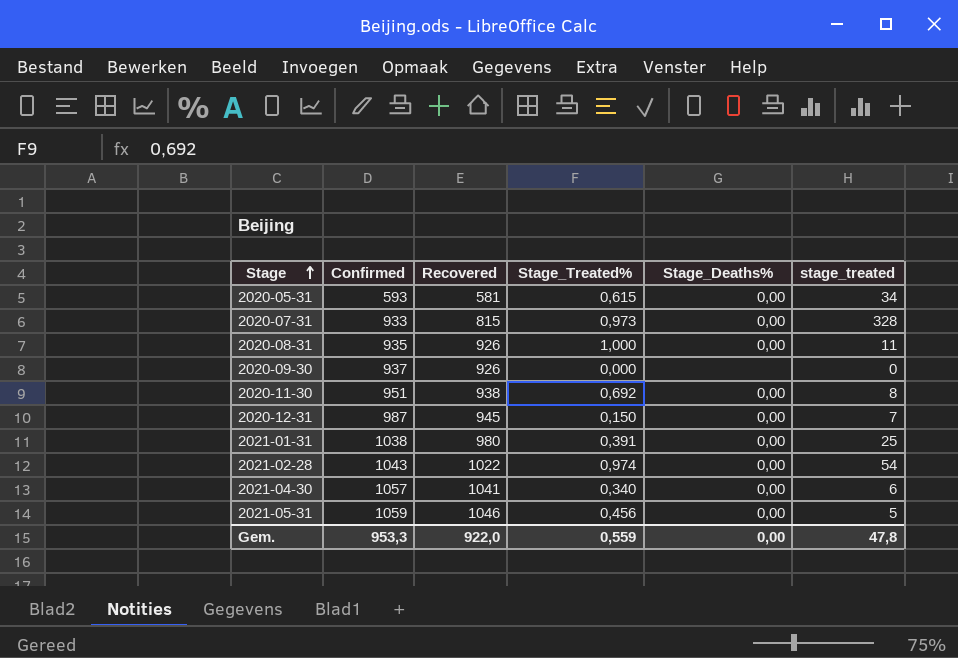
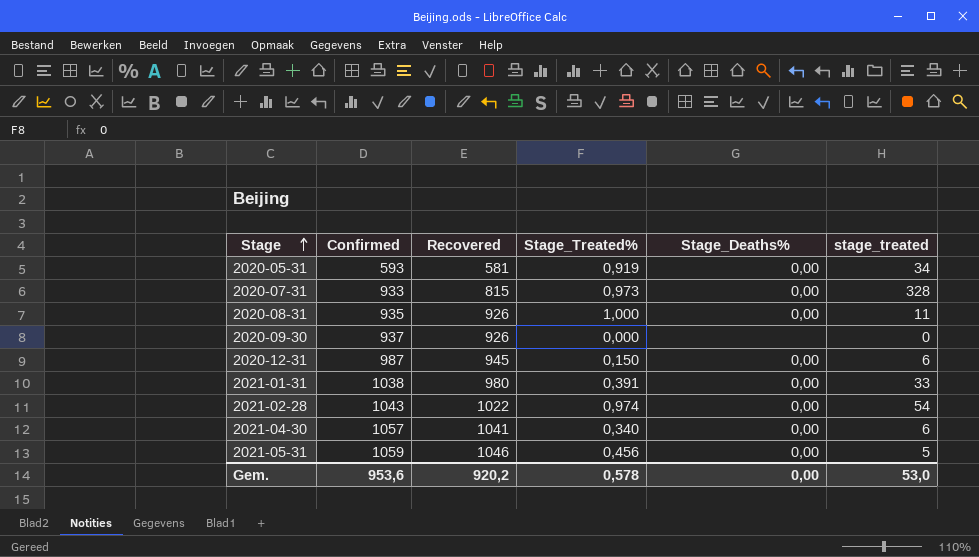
row 2020-11-30: 951 | 938 | 0,692 | 0,00 | 8 -> none
2020-05-31 | Stage_Treated%: 0,615 -> 0,919
2020-12-31 | stage_treated: 7 -> 6
2021-01-31 | stage_treated: 25 -> 33
Gem. | Confirmed: 953,3 -> 953,6
Gem. | Recovered: 922,0 -> 920,2
Gem. | Stage_Treated%: 0,559 -> 0,578
Gem. | stage_treated: 47,8 -> 53,0

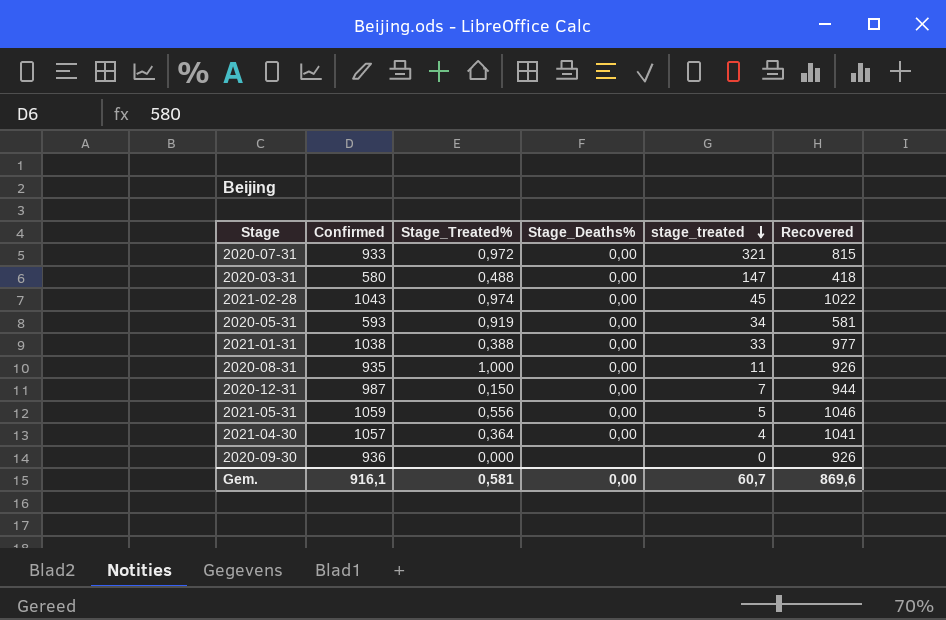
row order: Stage ascending -> stage_treated descending
column Recovered | position: 3 -> 6
2020-07-31 | Stage_Treated%: 0,973 -> 0,972
2020-07-31 | stage_treated: 328 -> 321
row 2020-03-31: none -> 580 | 0,488 | 0,00 | 147 | 418
2021-02-28 | stage_treated: 54 -> 45
2021-01-31 | Stage_Treated%: 0,391 -> 0,388
2021-01-31 | Recovered: 980 -> 977
2020-12-31 | stage_treated: 6 -> 7
2020-12-31 | Recovered: 945 -> 944
2021-05-31 | Stage_Treated%: 0,456 -> 0,556
2021-04-30 | Stage_Treated%: 0,340 -> 0,364
2021-04-30 | stage_treated: 6 -> 4
2020-09-30 | Confirmed: 937 -> 936
Gem. | Confirmed: 953,6 -> 916,1
Gem. | Stage_Treated%: 0,578 -> 0,581
Gem. | stage_treated: 53,0 -> 60,7
Gem. | Recovered: 920,2 -> 869,6

